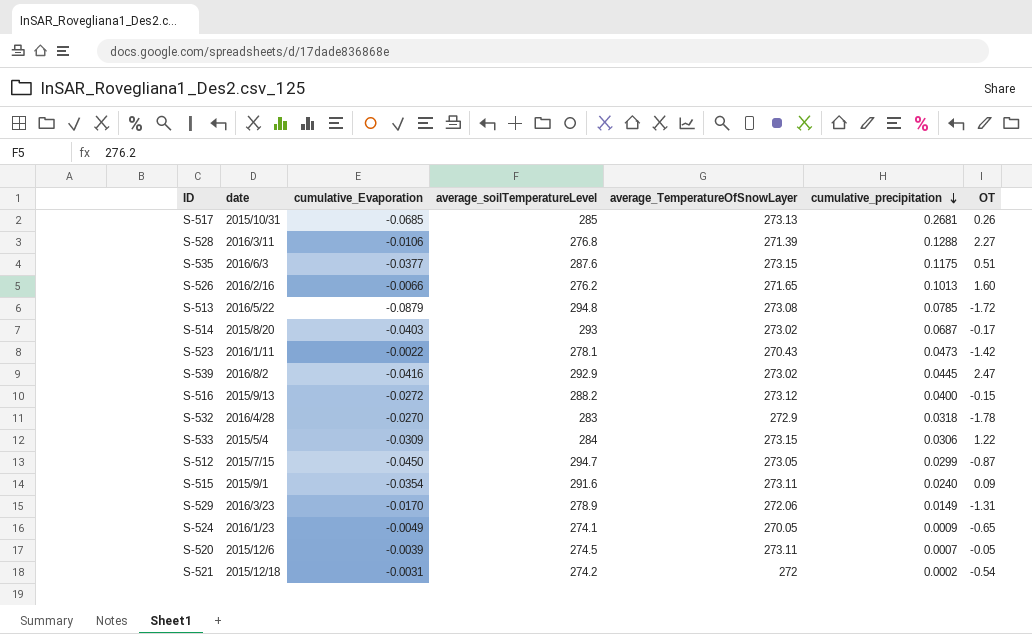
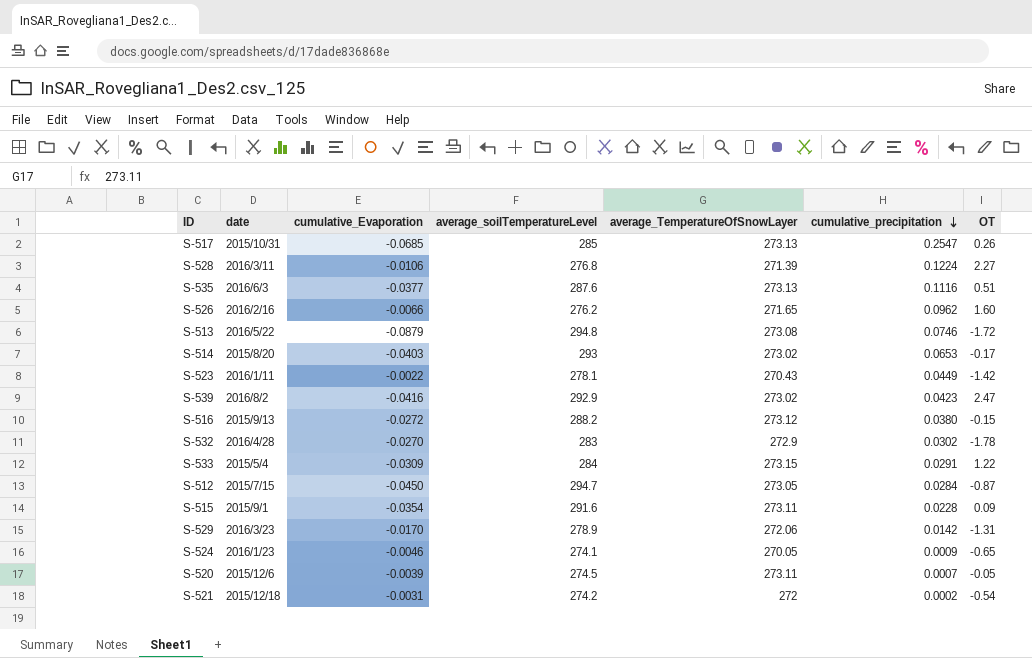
S-517 | cumulative_precipitation: 0.2681 -> 0.2547
S-528 | cumulative_precipitation: 0.1288 -> 0.1224
S-535 | average_TemperatureOfSnowLayer: 273.15 -> 273.13
S-535 | cumulative_precipitation: 0.1175 -> 0.1116
S-526 | cumulative_precipitation: 0.1013 -> 0.0962
S-513 | cumulative_precipitation: 0.0785 -> 0.0746
S-514 | cumulative_precipitation: 0.0687 -> 0.0653
S-523 | cumulative_precipitation: 0.0473 -> 0.0449
S-539 | cumulative_precipitation: 0.0445 -> 0.0423
S-516 | cumulative_precipitation: 0.0400 -> 0.0380
S-532 | cumulative_precipitation: 0.0318 -> 0.0302
S-533 | cumulative_precipitation: 0.0306 -> 0.0291
S-512 | cumulative_precipitation: 0.0299 -> 0.0284
S-515 | cumulative_precipitation: 0.0240 -> 0.0228
S-529 | cumulative_precipitation: 0.0149 -> 0.0142
S-524 | cumulative_Evaporation: -0.0049 -> -0.0046

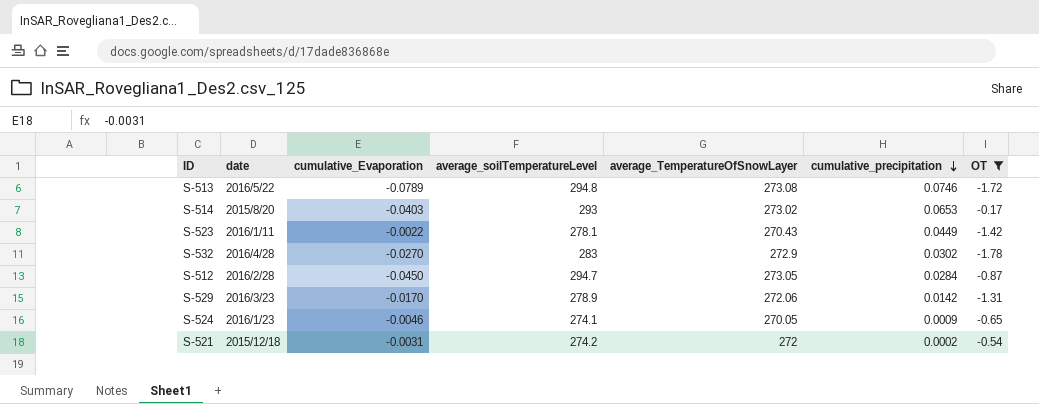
filter: none -> OT <= -0.17
S-513 | cumulative_Evaporation: -0.0879 -> -0.0789
S-512 | date: 2015/7/15 -> 2016/2/28

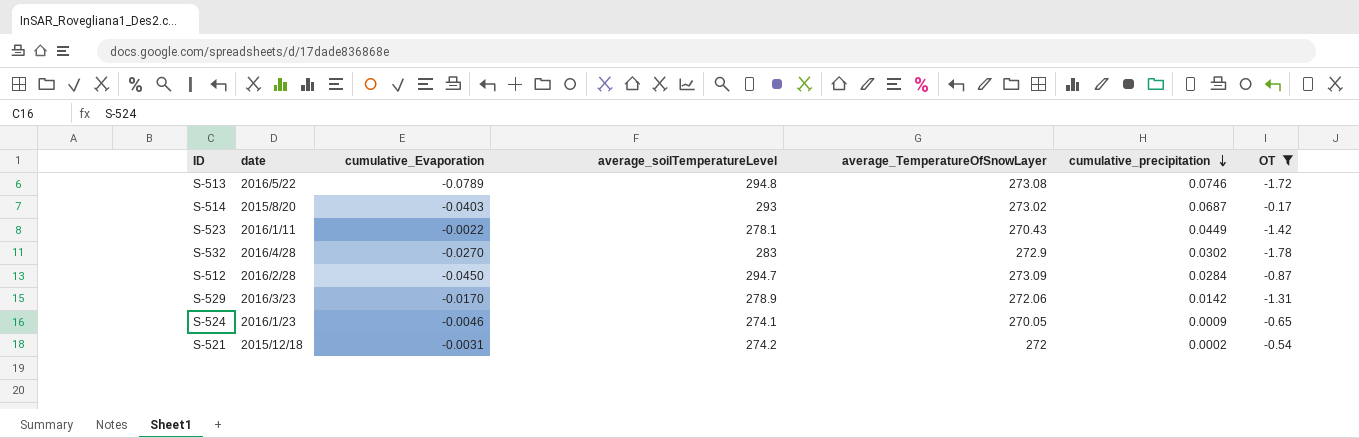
S-514 | cumulative_precipitation: 0.0653 -> 0.0687
S-512 | average_TemperatureOfSnowLayer: 273.05 -> 273.09

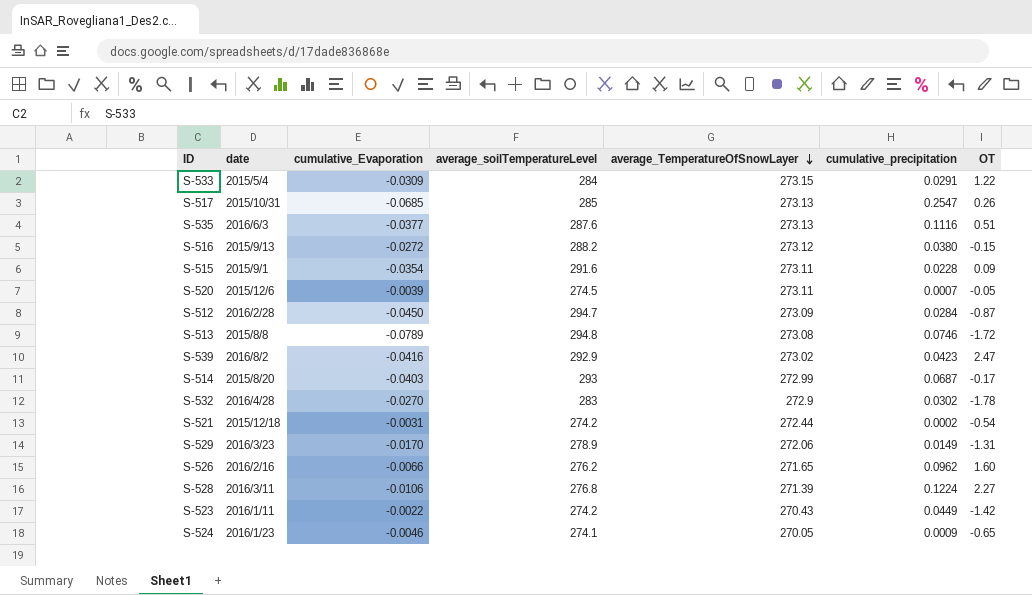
filter: OT <= -0.17 -> none
row order: cumulative_precipitation descending -> average_TemperatureOfSnowLayer descending
S-513 | date: 2016/5/22 -> 2015/8/8
S-514 | average_TemperatureOfSnowLayer: 273.02 -> 272.99
S-521 | average_TemperatureOfSnowLayer: 272 -> 272.44
S-529 | cumulative_precipitation: 0.0142 -> 0.0149
S-523 | average_soilTemperatureLevel: 278.1 -> 274.2

